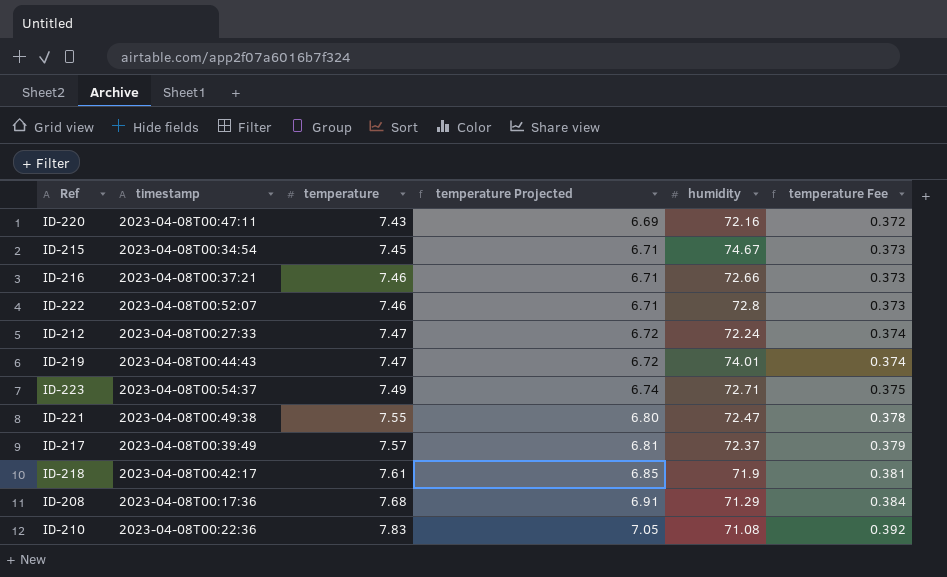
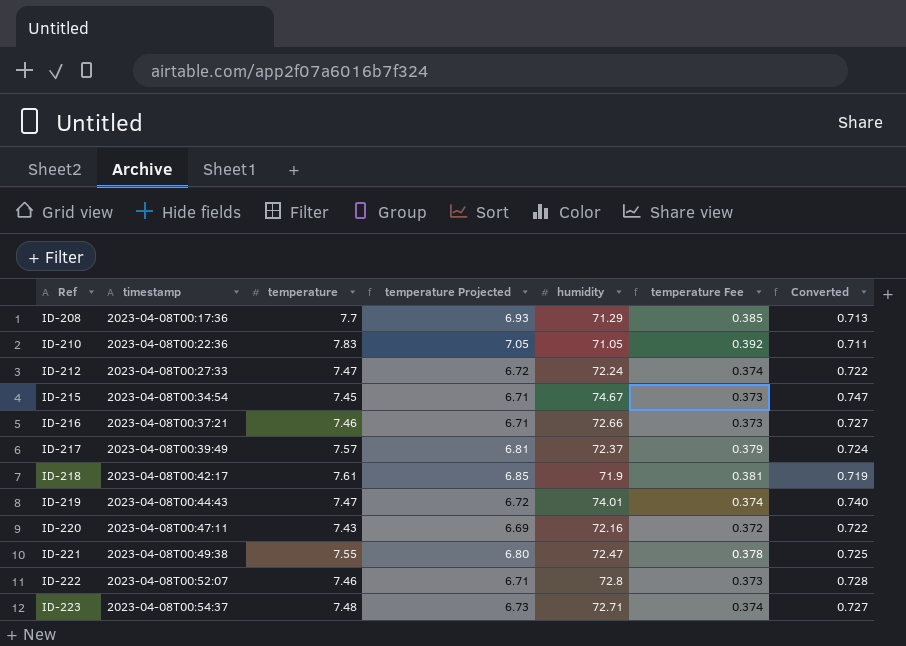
row order: temperature ascending -> Ref ascending
column Converted | formula: none -> [humidity] * 0.01
ID-208 | temperature: 7.68 -> 7.7
ID-208 | temperature Projected: 6.91 -> 6.93
ID-208 | temperature Fee: 0.384 -> 0.385
ID-210 | humidity: 71.08 -> 71.05
ID-223 | temperature: 7.49 -> 7.48
ID-223 | temperature Projected: 6.74 -> 6.73
ID-223 | temperature Fee: 0.375 -> 0.374

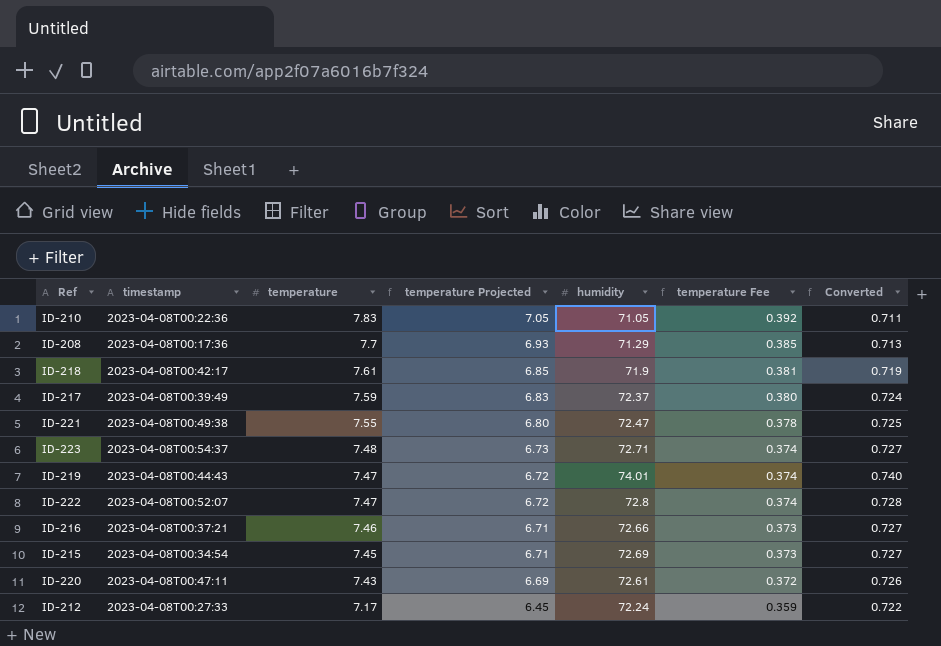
row order: Ref ascending -> temperature descending
ID-217 | temperature: 7.57 -> 7.59
ID-217 | temperature Projected: 6.81 -> 6.83
ID-217 | temperature Fee: 0.379 -> 0.380
ID-222 | temperature: 7.46 -> 7.47
ID-222 | temperature Projected: 6.71 -> 6.72
ID-222 | temperature Fee: 0.373 -> 0.374
ID-215 | humidity: 74.67 -> 72.69
ID-215 | Converted: 0.747 -> 0.727
ID-220 | humidity: 72.16 -> 72.61
ID-220 | Converted: 0.722 -> 0.726
ID-212 | temperature: 7.47 -> 7.17
ID-212 | temperature Projected: 6.72 -> 6.45
ID-212 | temperature Fee: 0.374 -> 0.359

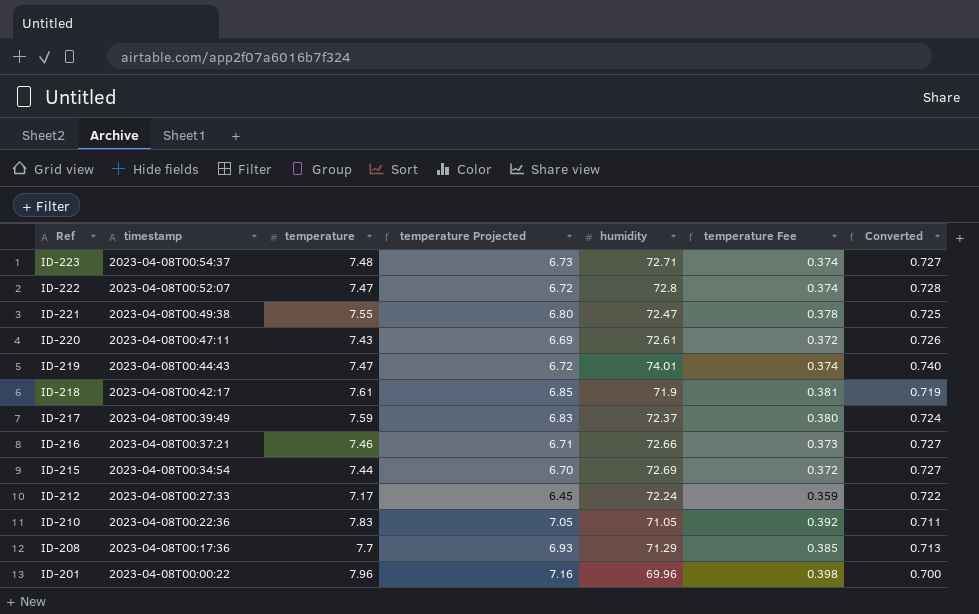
row order: temperature descending -> Ref descending
ID-215 | temperature: 7.45 -> 7.44
ID-215 | temperature Projected: 6.71 -> 6.70
ID-215 | temperature Fee: 0.373 -> 0.372
row ID-201: none -> 2023-04-08T00:00:22 | 7.96 | 7.16 | 69.96 | 0.398 | 0.700

